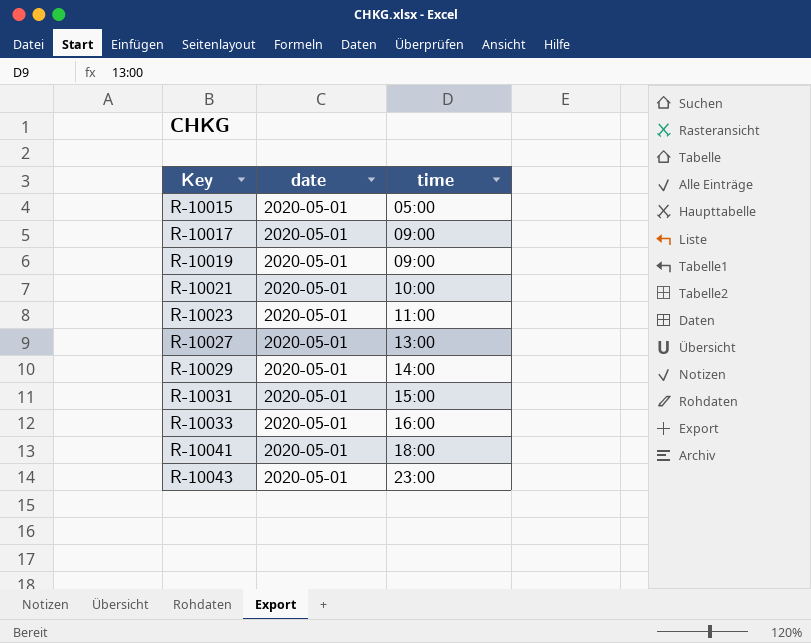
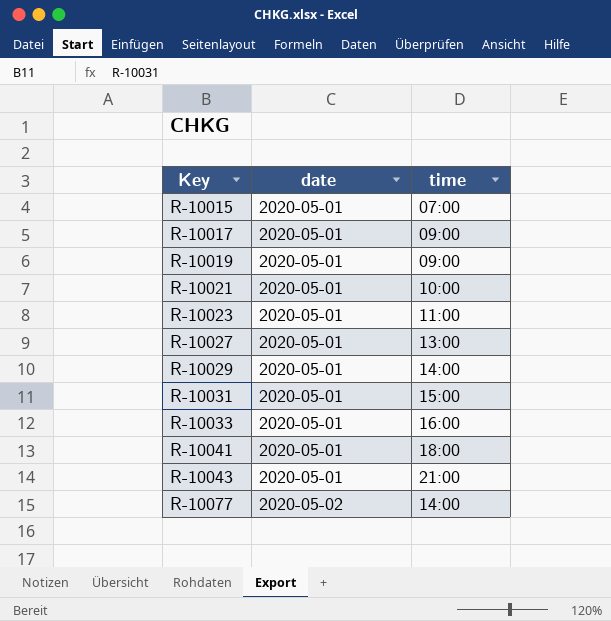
R-10015 | time: 05:00 -> 07:00
R-10043 | time: 23:00 -> 21:00
row R-10077: none -> 2020-05-02 | 14:00

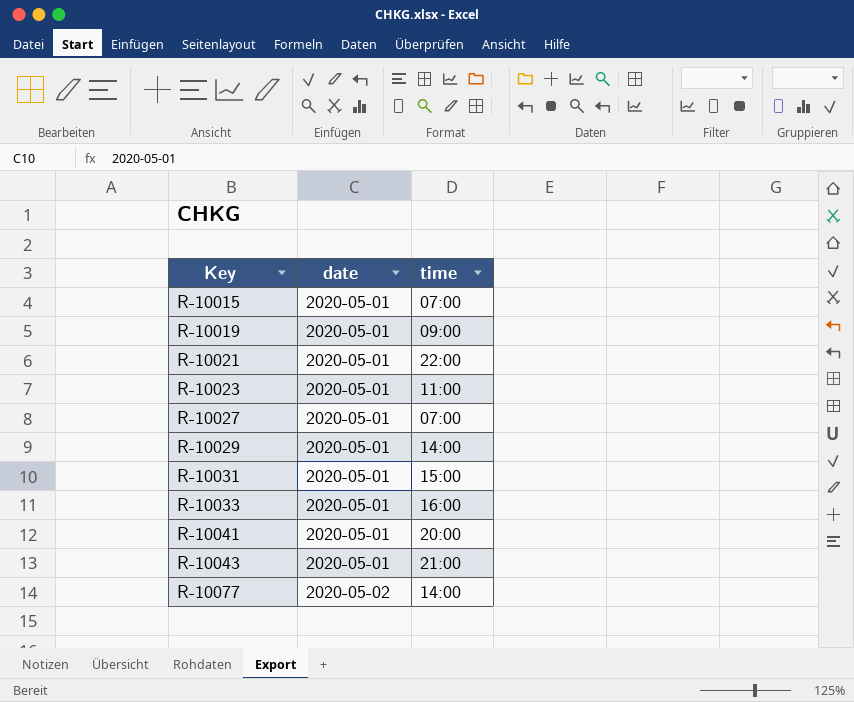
row R-10017: 2020-05-01 | 09:00 -> none
R-10021 | time: 10:00 -> 22:00
R-10027 | time: 13:00 -> 07:00
R-10041 | time: 18:00 -> 20:00

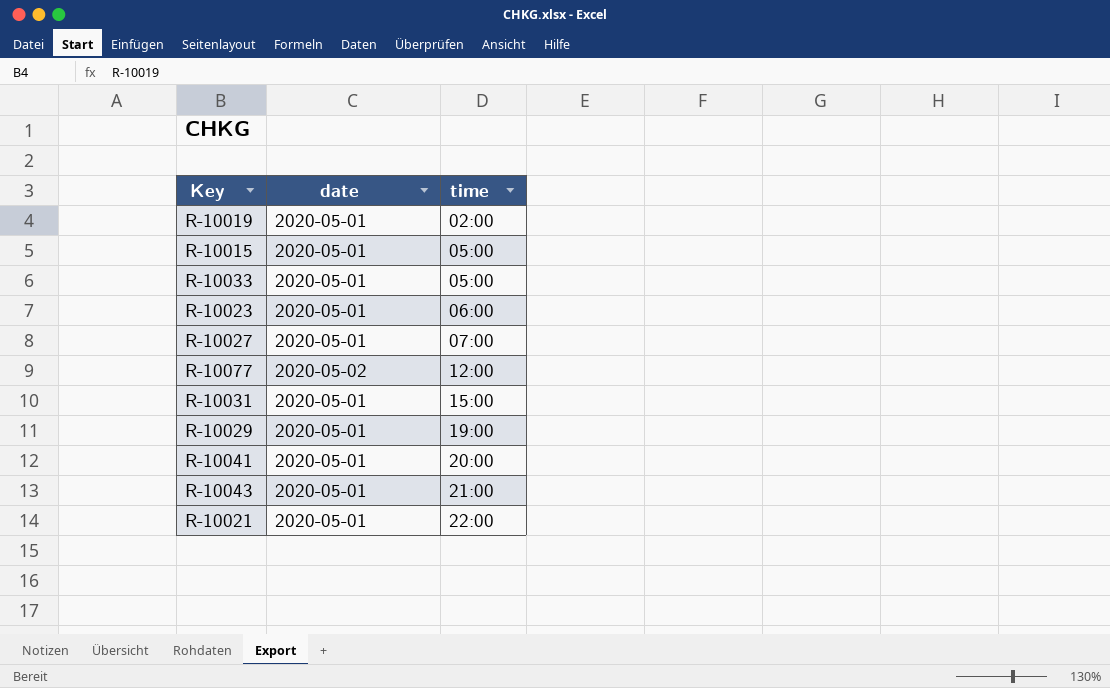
row order: Key ascending -> time ascending
R-10019 | time: 09:00 -> 02:00
R-10015 | time: 07:00 -> 05:00
R-10033 | time: 16:00 -> 05:00
R-10023 | time: 11:00 -> 06:00
R-10077 | time: 14:00 -> 12:00
R-10029 | time: 14:00 -> 19:00

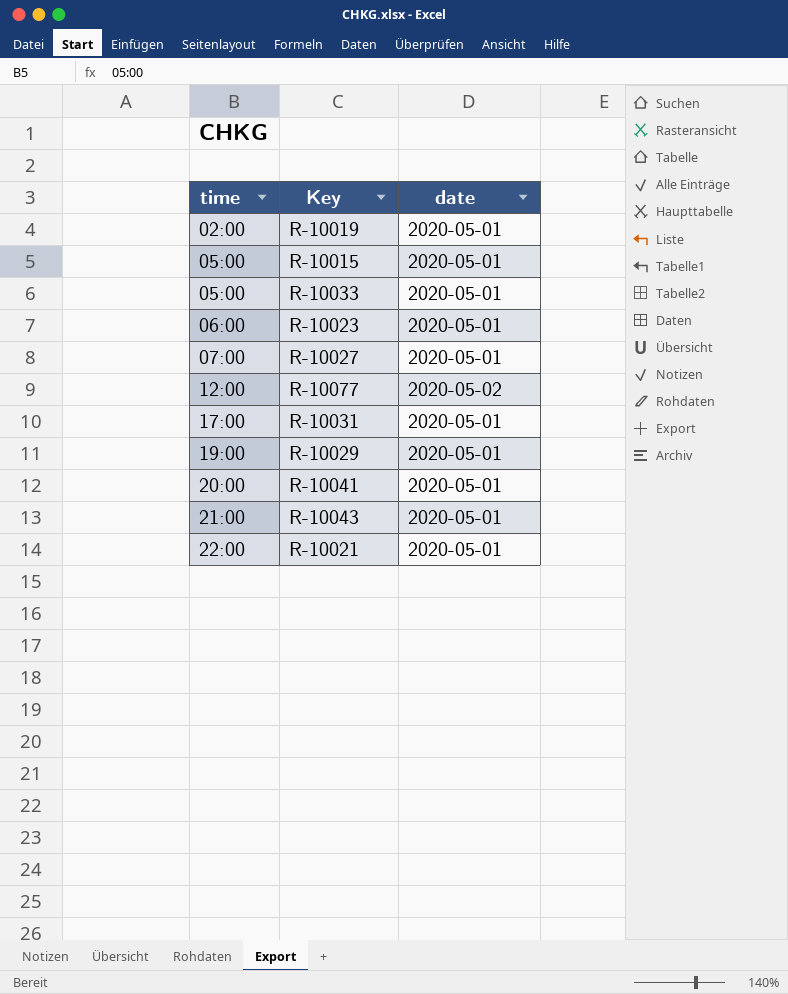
column time | position: 3 -> 1
R-10031 | time: 15:00 -> 17:00

